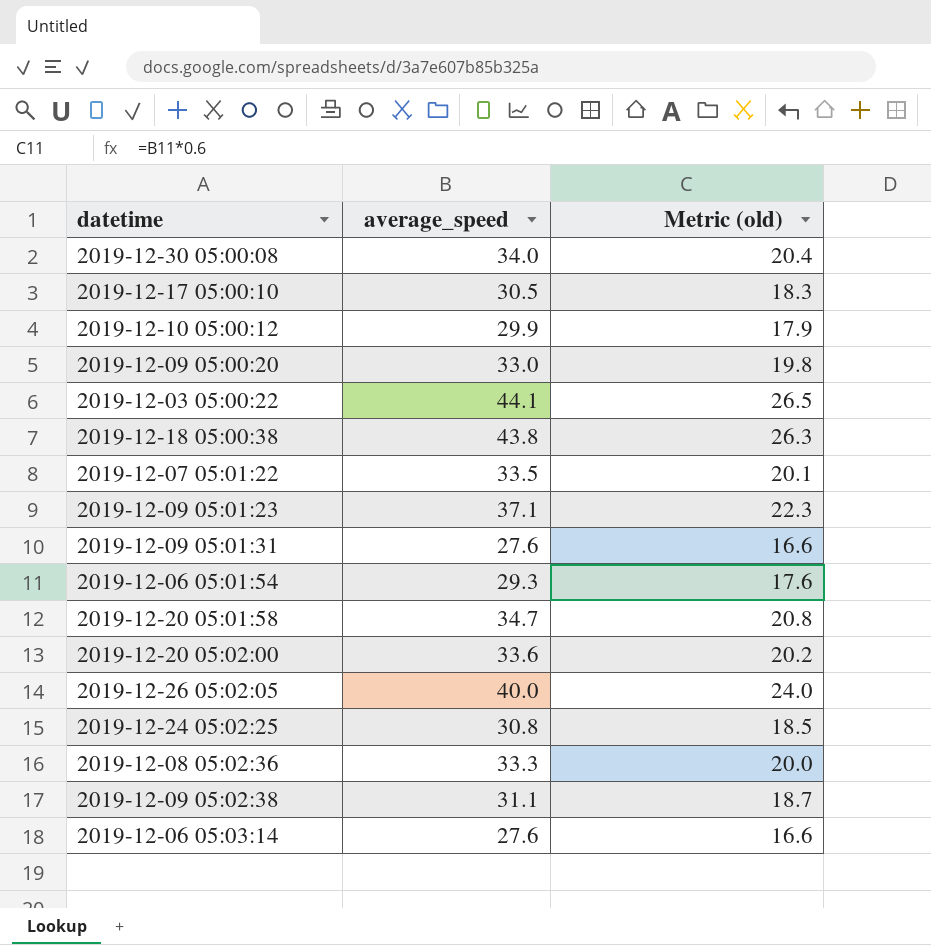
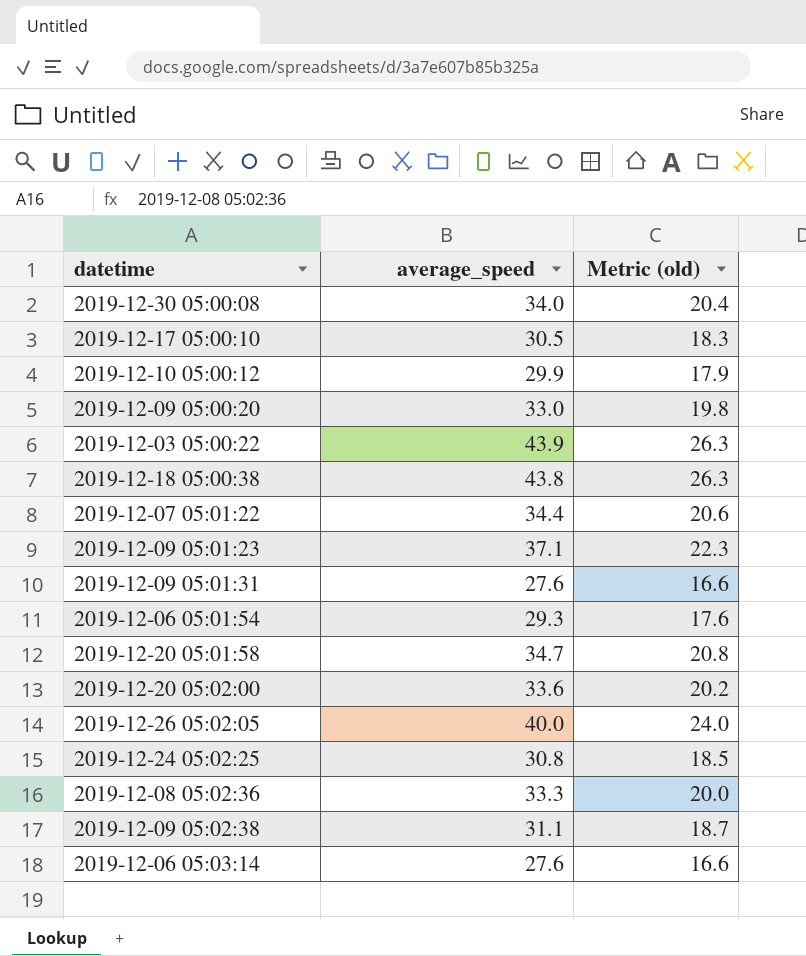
2019-12-03 05:00:22 | average_speed: 44.1 -> 43.9
2019-12-03 05:00:22 | Metric (old): 26.5 -> 26.3
2019-12-07 05:01:22 | average_speed: 33.5 -> 34.4
2019-12-07 05:01:22 | Metric (old): 20.1 -> 20.6

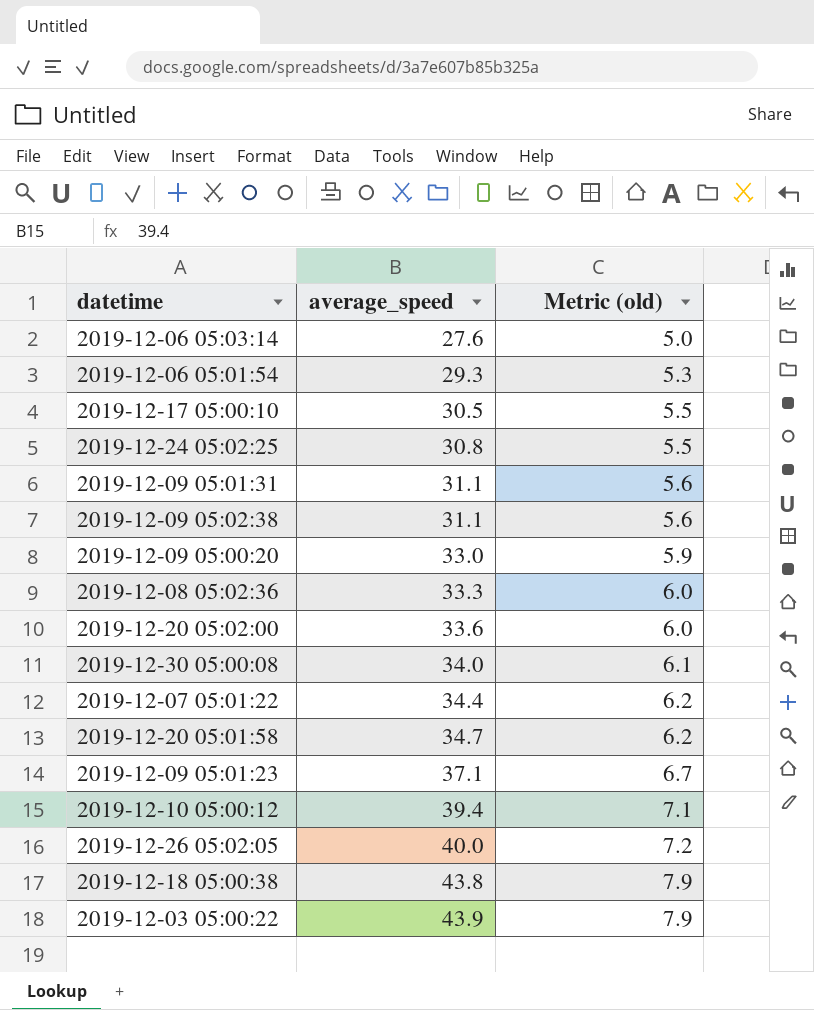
row order: none -> average_speed ascending
column Metric (old) | formula: [average_speed] * 0.6 -> [average_speed] * 0.18
2019-12-09 05:01:31 | average_speed: 27.6 -> 31.1
2019-12-10 05:00:12 | average_speed: 29.9 -> 39.4

